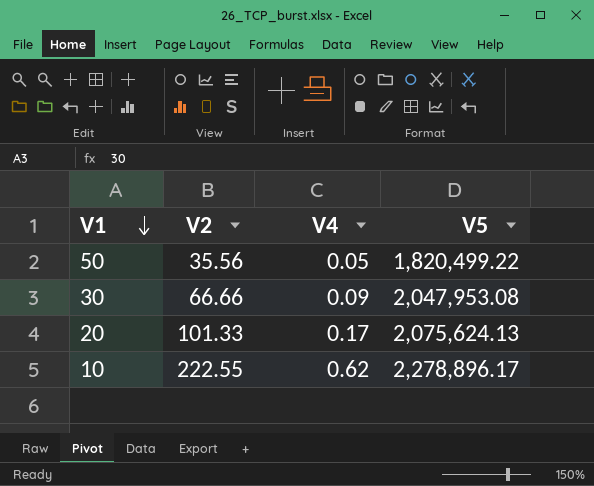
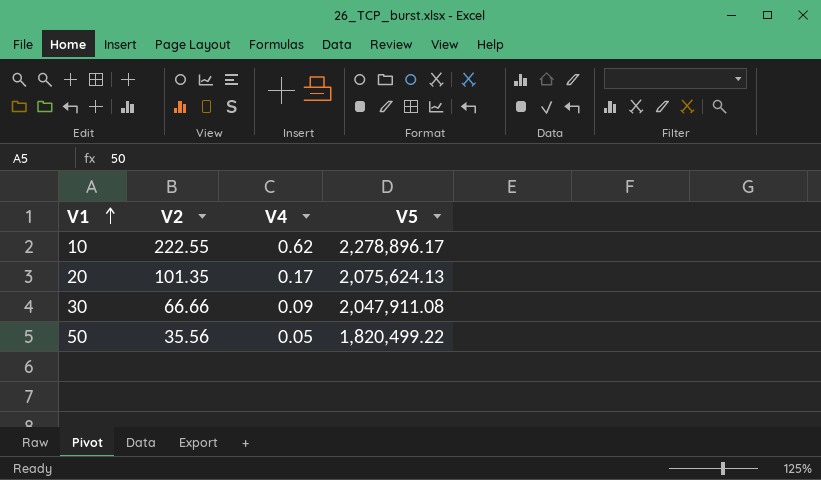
row order: V1 descending -> V1 ascending
20 | V2: 101.33 -> 101.35
30 | V5: 2,047,953.08 -> 2,047,911.08

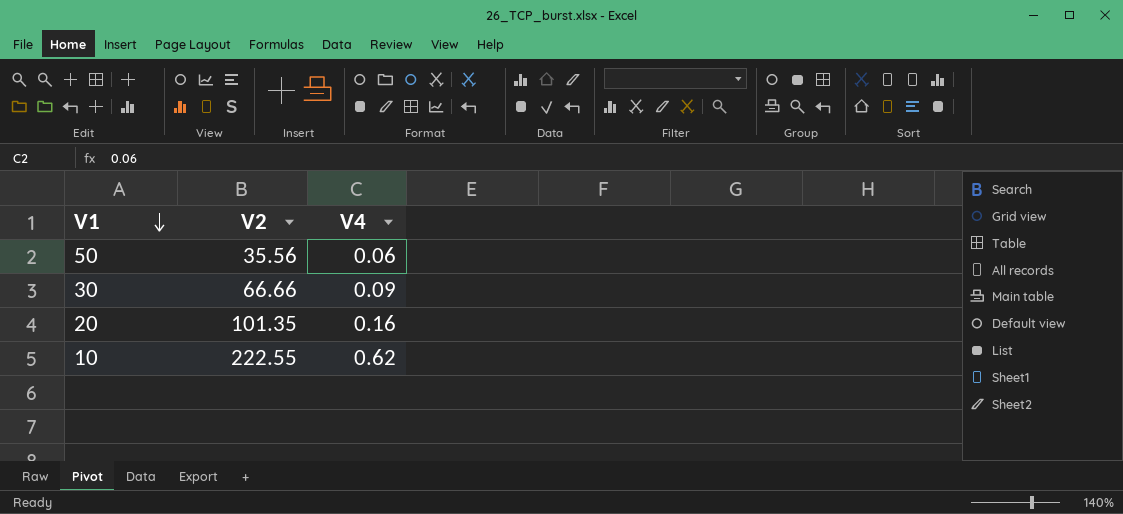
row order: V1 ascending -> V1 descending
column V5 | position: 4 -> none
50 | V4: 0.05 -> 0.06
20 | V4: 0.17 -> 0.16

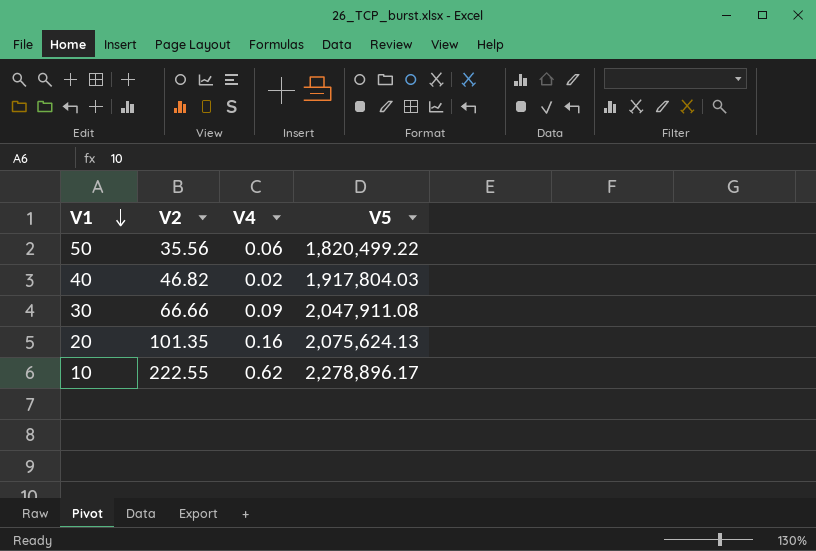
column V5 | position: none -> 4
row 40: none -> 46.82 | 0.02 | 1,917,804.03

